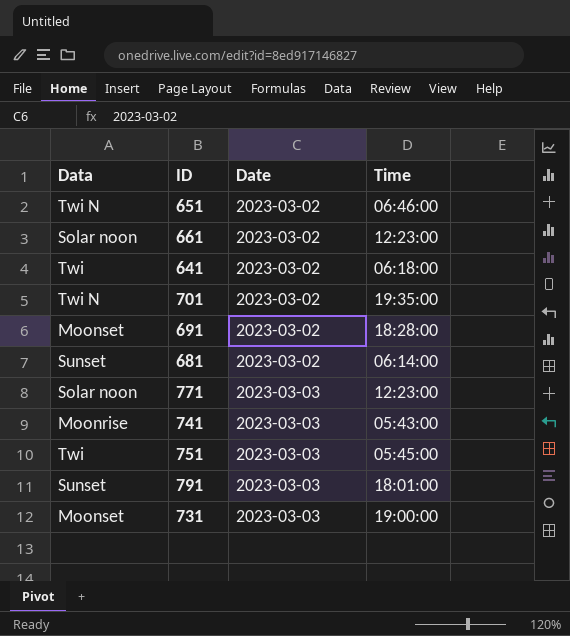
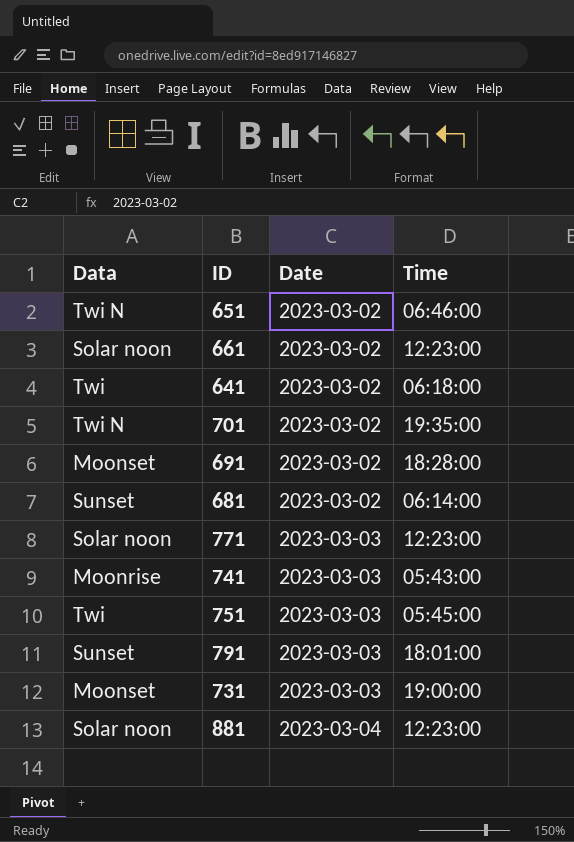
row 881: none -> Solar noon | 2023-03-04 | 12:23:00

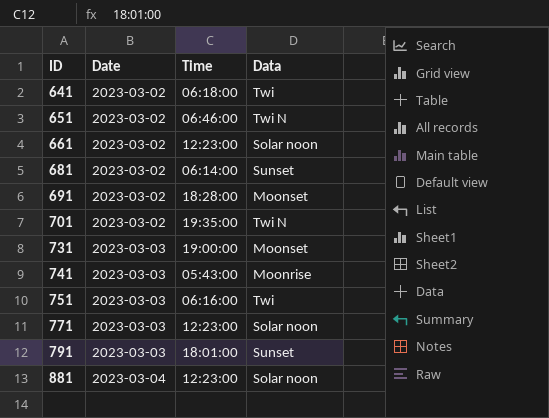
row order: Date ascending -> ID ascending
column Data | position: 1 -> 4
751 | Time: 05:45:00 -> 06:16:00

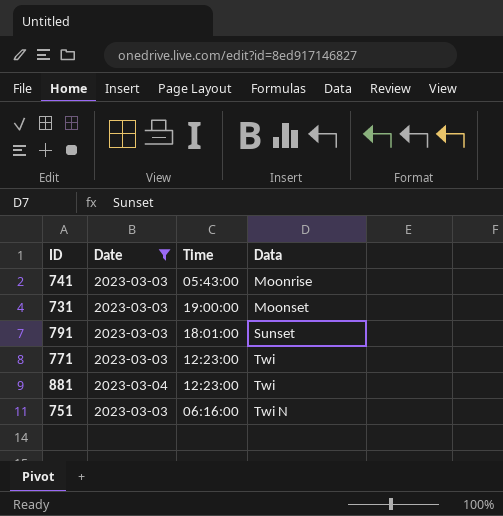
filter: none -> Date != 2023-03-02
row order: ID ascending -> Data ascending
771 | Data: Solar noon -> Twi
881 | Data: Solar noon -> Twi
751 | Data: Twi -> Twi N

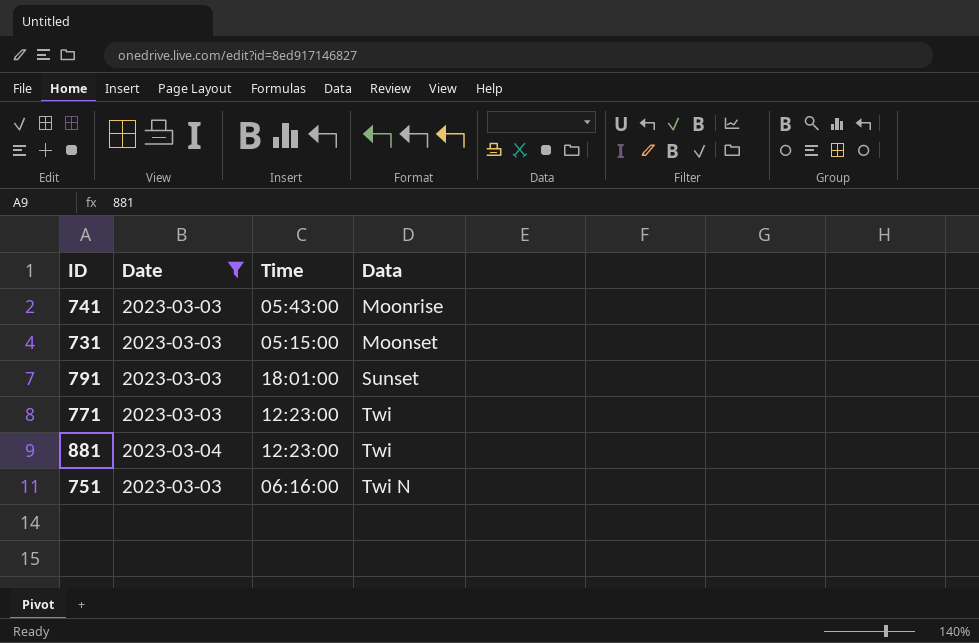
731 | Time: 19:00:00 -> 05:15:00

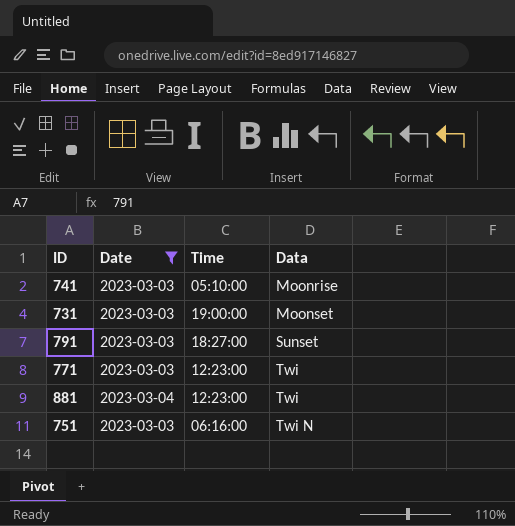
741 | Time: 05:43:00 -> 05:10:00
731 | Time: 05:15:00 -> 19:00:00
791 | Time: 18:01:00 -> 18:27:00

